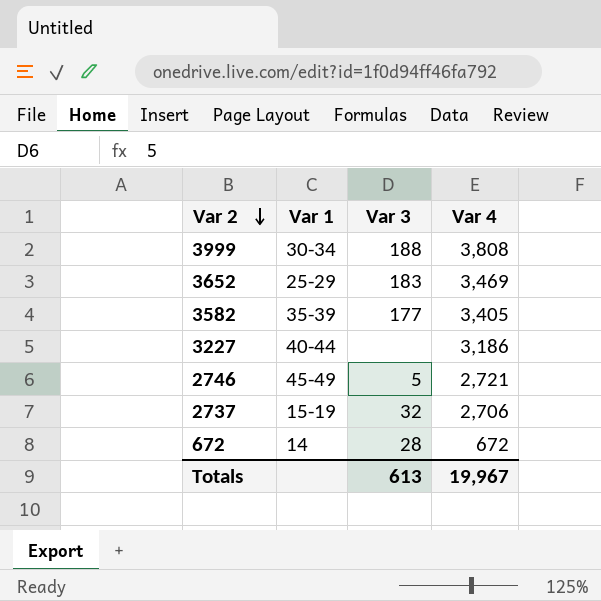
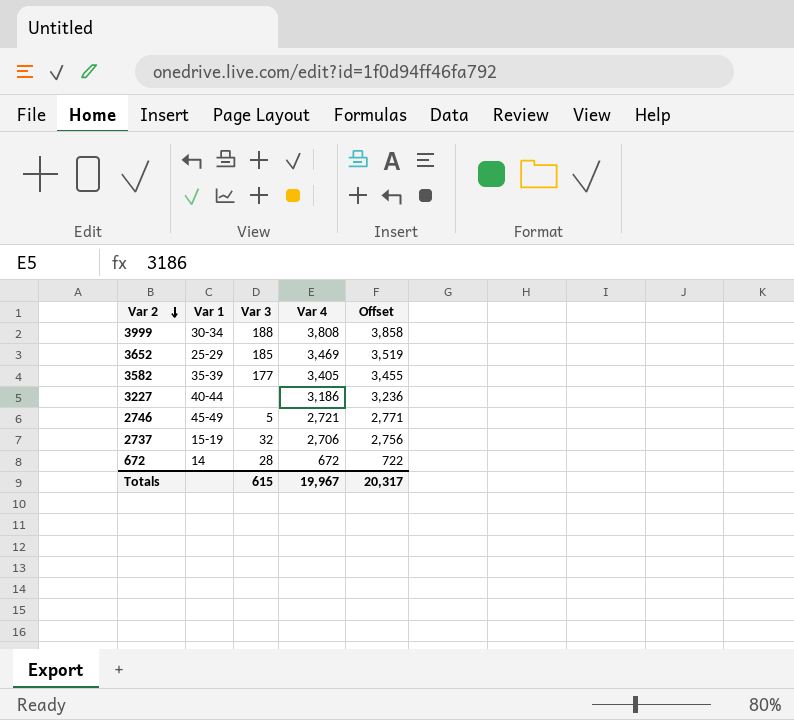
column Offset | formula: none -> [Var 4] + 50
3652 | Var 3: 183 -> 185
Totals | Var 3: 613 -> 615

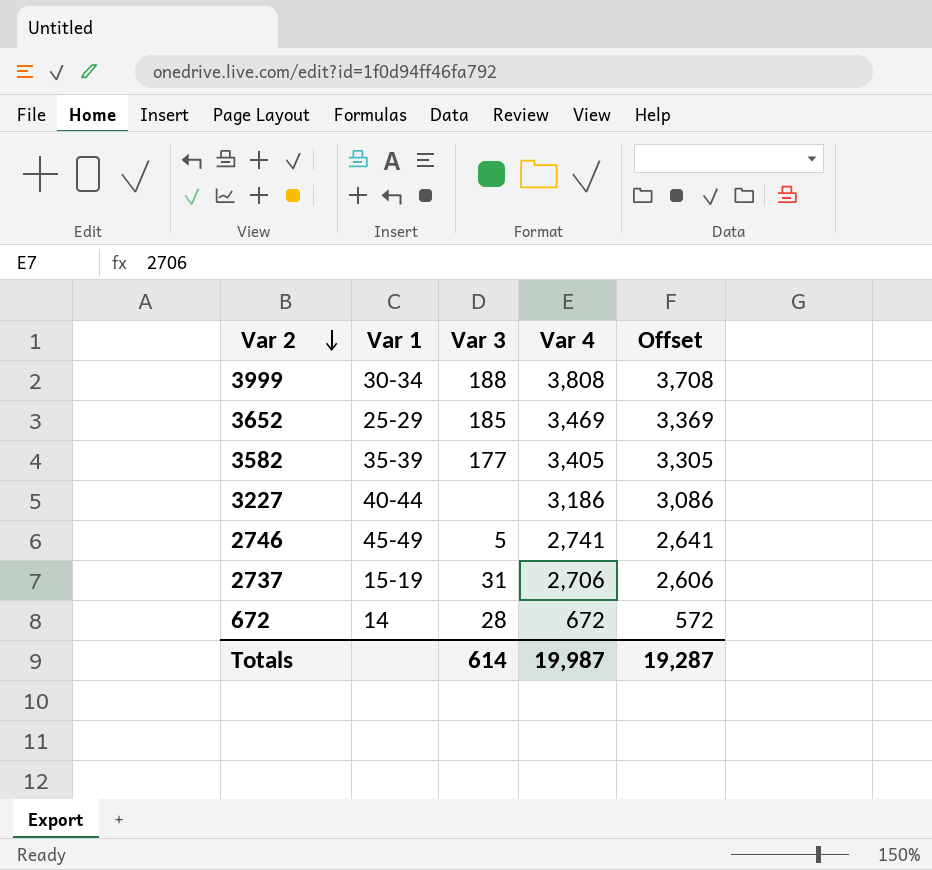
column Offset | formula: [Var 4] + 50 -> [Var 4] - 100
2746 | Var 4: 2,721 -> 2,741
2737 | Var 3: 32 -> 31
Totals | Var 3: 615 -> 614
Totals | Var 4: 19,967 -> 19,987
Totals | Offset: 20,317 -> 19,287

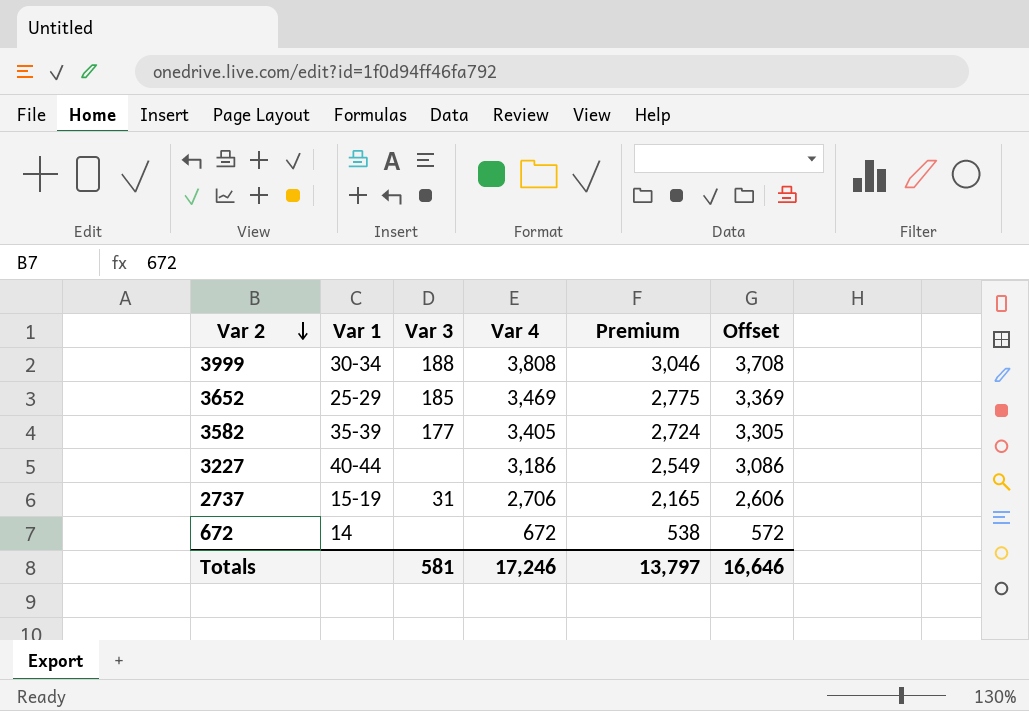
column Premium | formula: none -> [Var 4] * 0.8
row 2746: 45-49 | 5 | 2,741 | 2,641 -> none
672 | Var 3: 28 -> none
Totals | Var 3: 614 -> 581
Totals | Var 4: 19,987 -> 17,246
Totals | Offset: 19,287 -> 16,646

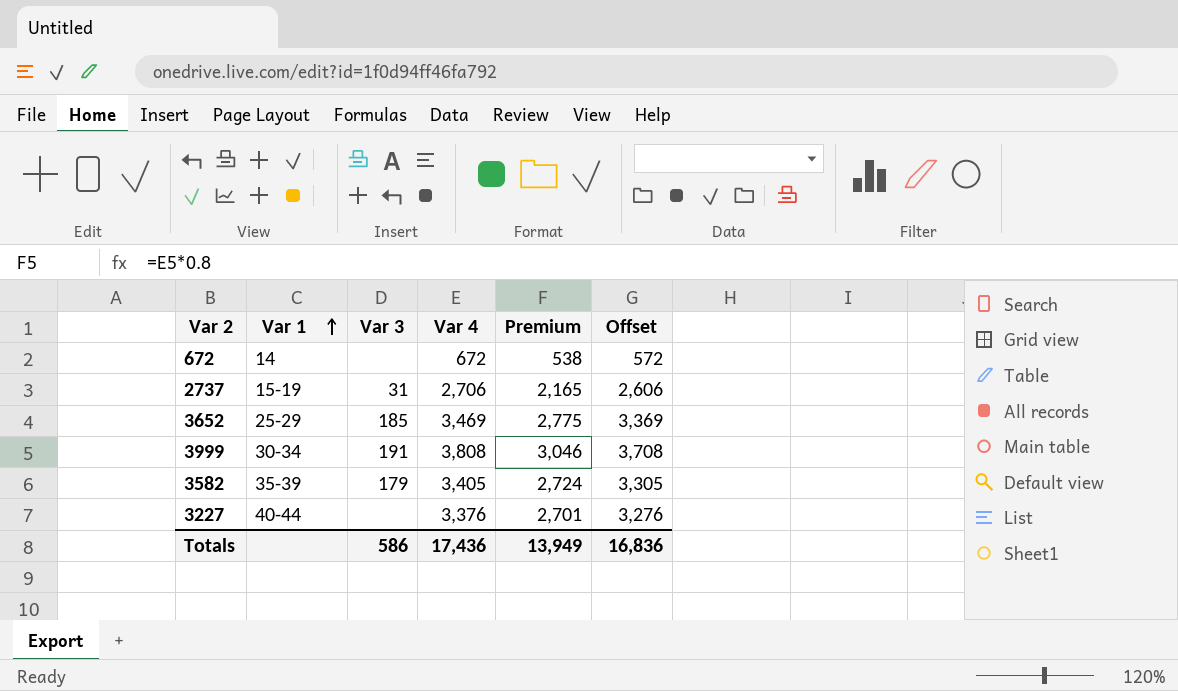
row order: Var 2 descending -> Var 1 ascending
3999 | Var 3: 188 -> 191
3582 | Var 3: 177 -> 179
3227 | Var 4: 3,186 -> 3,376
3227 | Premium: 2,549 -> 2,701
3227 | Offset: 3,086 -> 3,276
Totals | Var 3: 581 -> 586
Totals | Var 4: 17,246 -> 17,436
Totals | Premium: 13,797 -> 13,949
Totals | Offset: 16,646 -> 16,836

